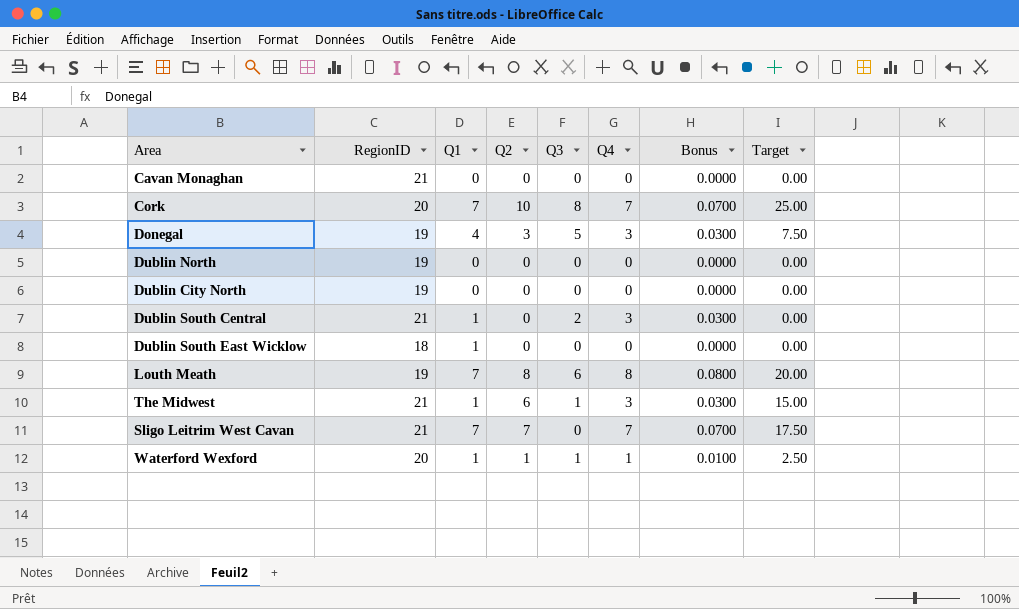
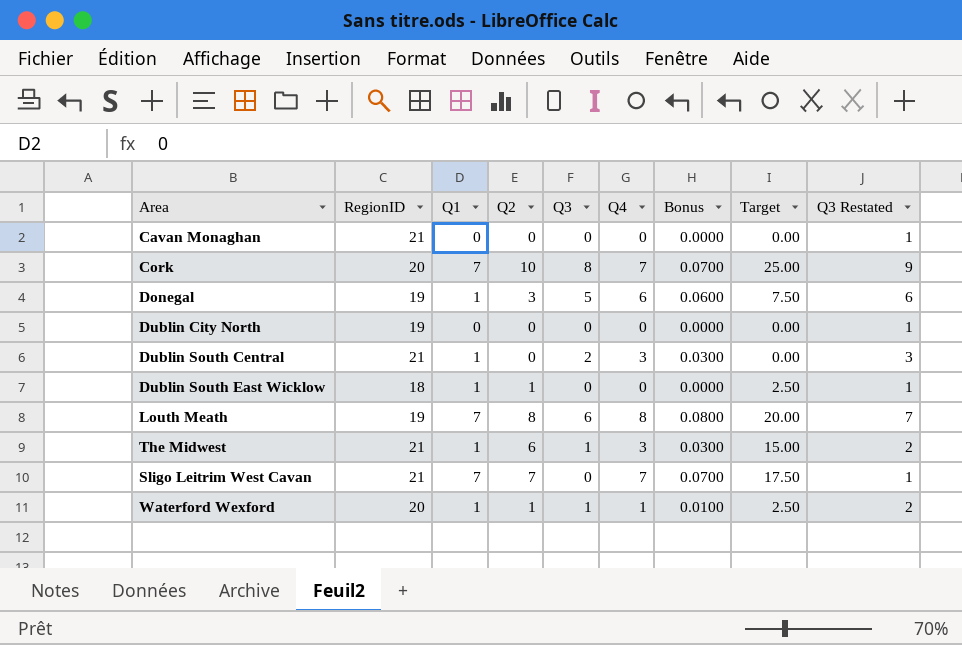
column Q3 Restated | formula: none -> [Q3] + 1
row Dublin North: 19 | 0 | 0 | 0 | 0 | 0.0000 | 0.00 -> none
Donegal | Q1: 4 -> 1
Donegal | Q4: 3 -> 6
Donegal | Bonus: 0.0300 -> 0.0600
Dublin South East Wicklow | Q2: 0 -> 1
Dublin South East Wicklow | Target: 0.00 -> 2.50

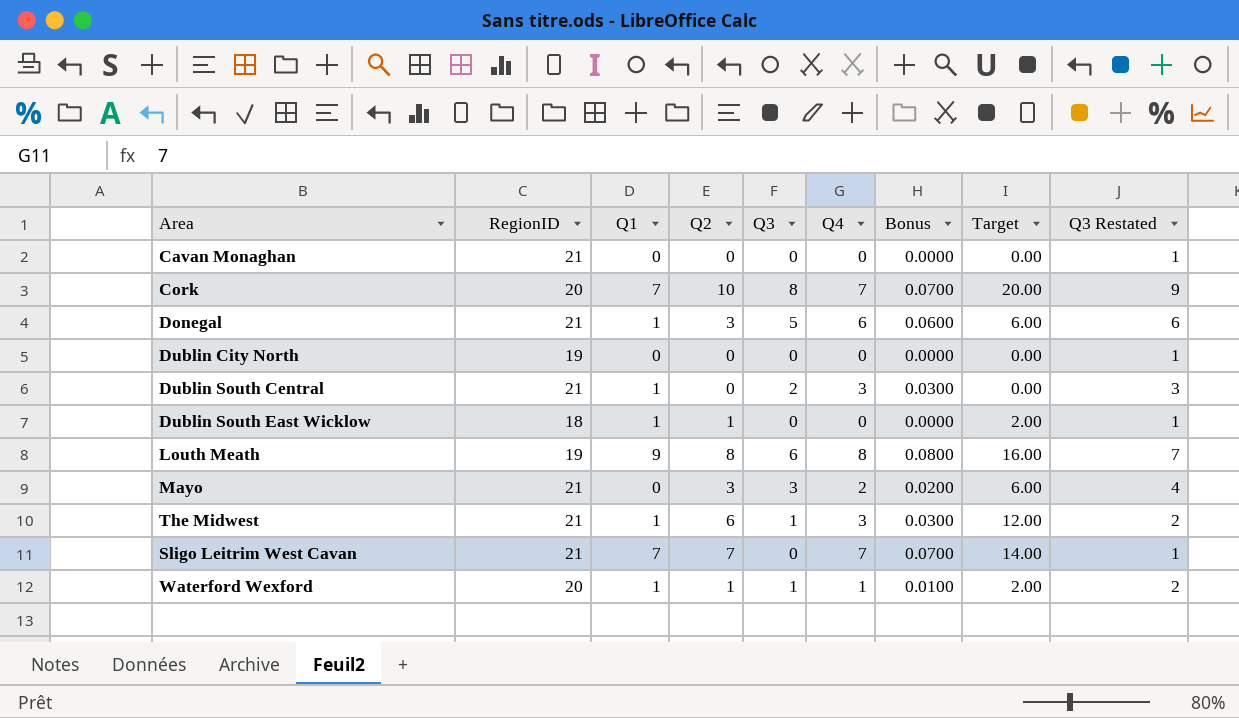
column Target | formula: [Q2] * 2.5 -> [Q2] * 2
Donegal | RegionID: 19 -> 21
Louth Meath | Q1: 7 -> 9
row Mayo: none -> 21 | 0 | 3 | 3 | 2 | 0.0200 | 6.00 | 4

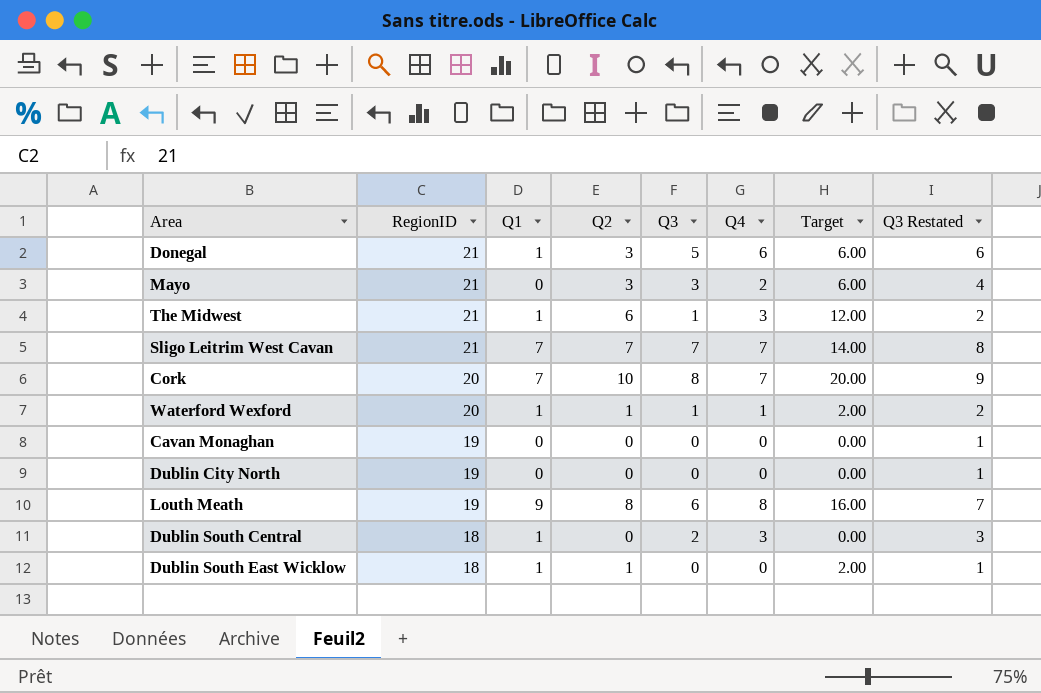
row order: none -> RegionID descending
column Bonus | formula: [Q4] * 0.01 -> none
Sligo Leitrim West Cavan | Q3: 0 -> 7
Sligo Leitrim West Cavan | Q3 Restated: 1 -> 8
Cavan Monaghan | RegionID: 21 -> 19
Dublin South Central | RegionID: 21 -> 18

